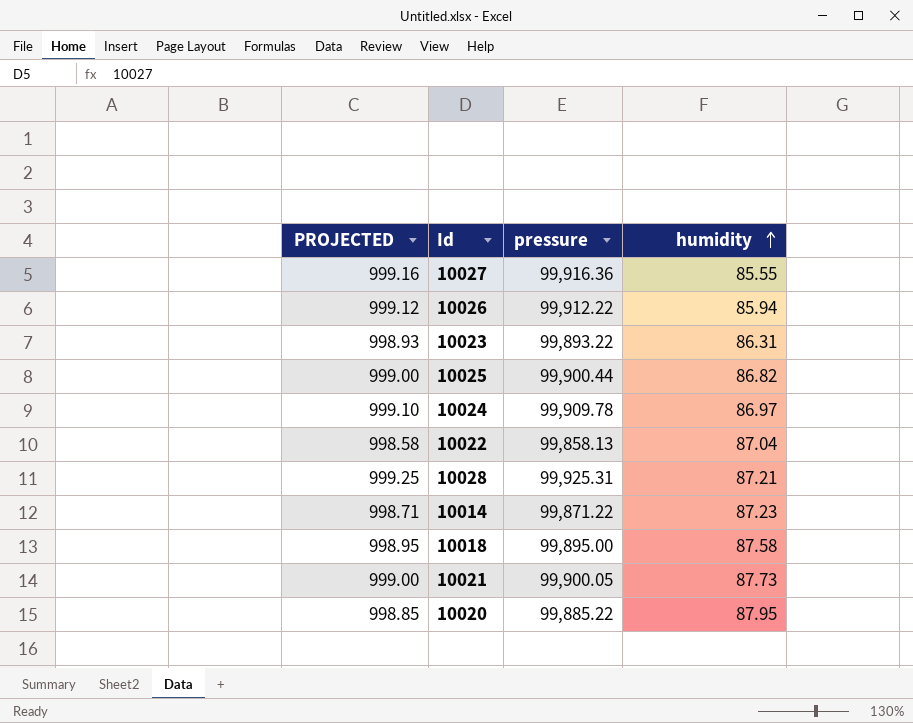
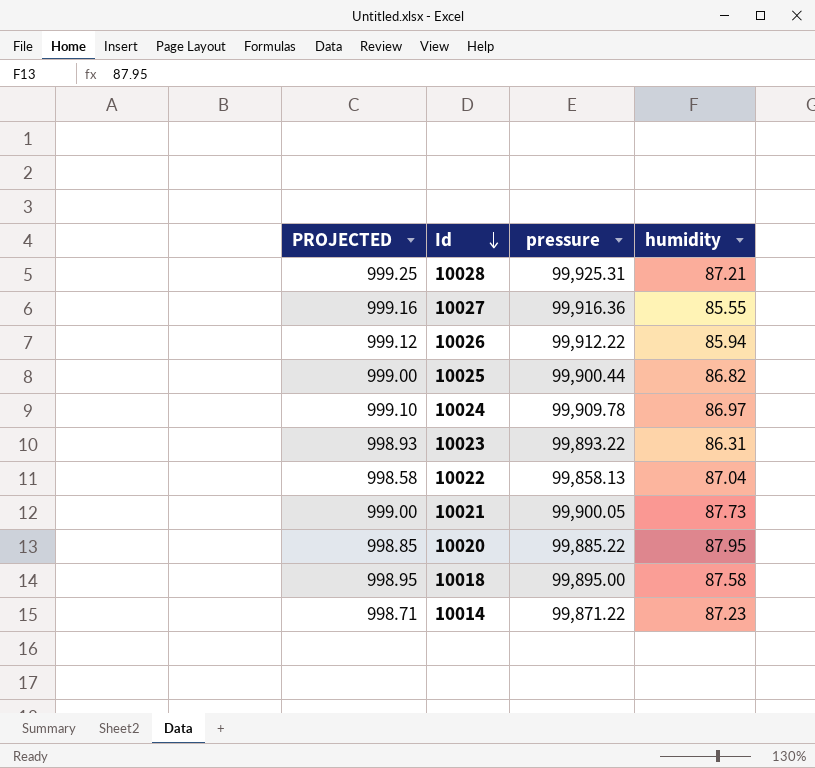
row order: humidity ascending -> Id descending

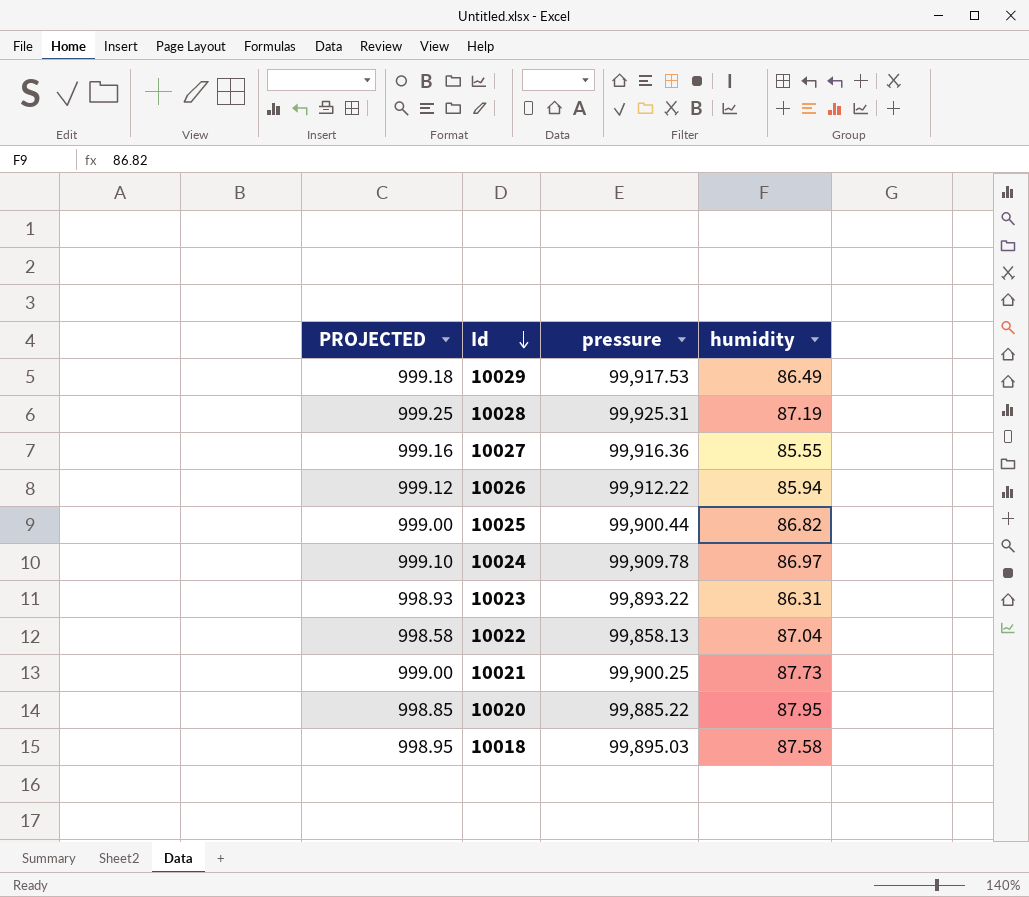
row 10014: 998.71 | 99,871.22 | 87.23 -> none
row 10029: none -> 999.18 | 99,917.53 | 86.49
10028 | humidity: 87.21 -> 87.19
10021 | pressure: 99,900.05 -> 99,900.25
10018 | pressure: 99,895.00 -> 99,895.03

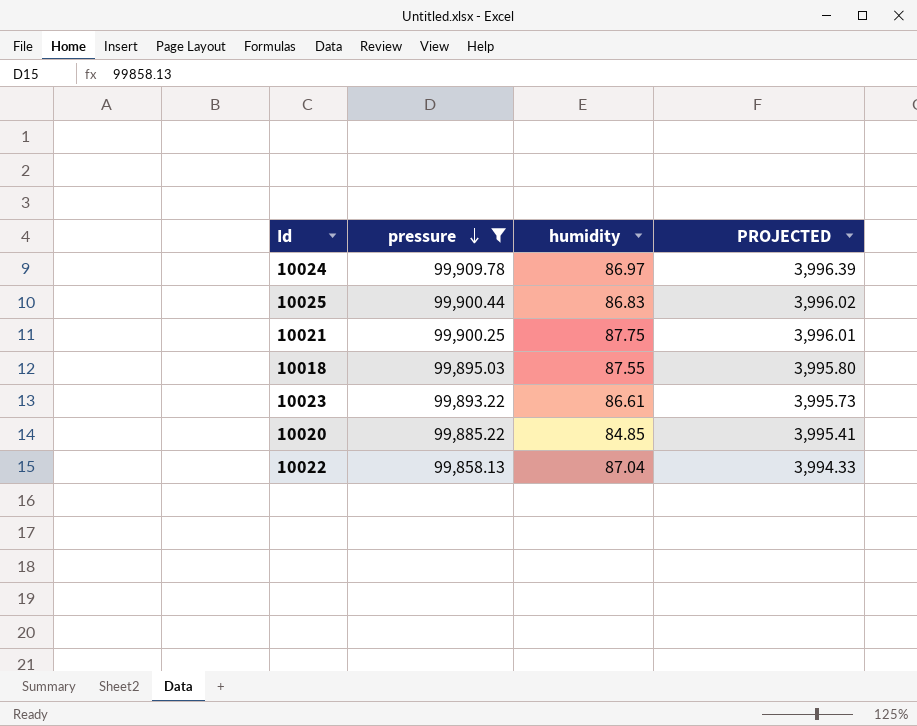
filter: none -> pressure <= 99,909.78
row order: Id descending -> pressure descending
column PROJECTED | formula: [pressure] * 0.01 -> [pressure] * 0.04
column PROJECTED | position: 1 -> 4
10025 | humidity: 86.82 -> 86.83
10021 | humidity: 87.73 -> 87.75
10018 | humidity: 87.58 -> 87.55
10023 | humidity: 86.31 -> 86.61
10020 | humidity: 87.95 -> 84.85

